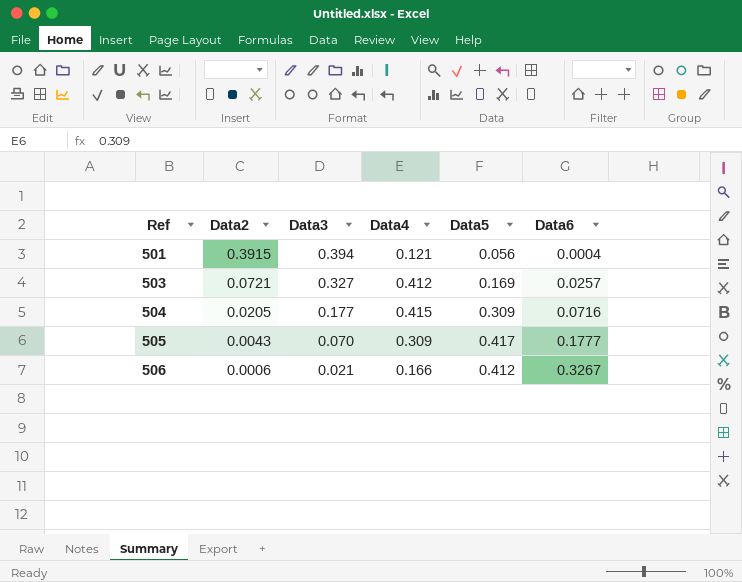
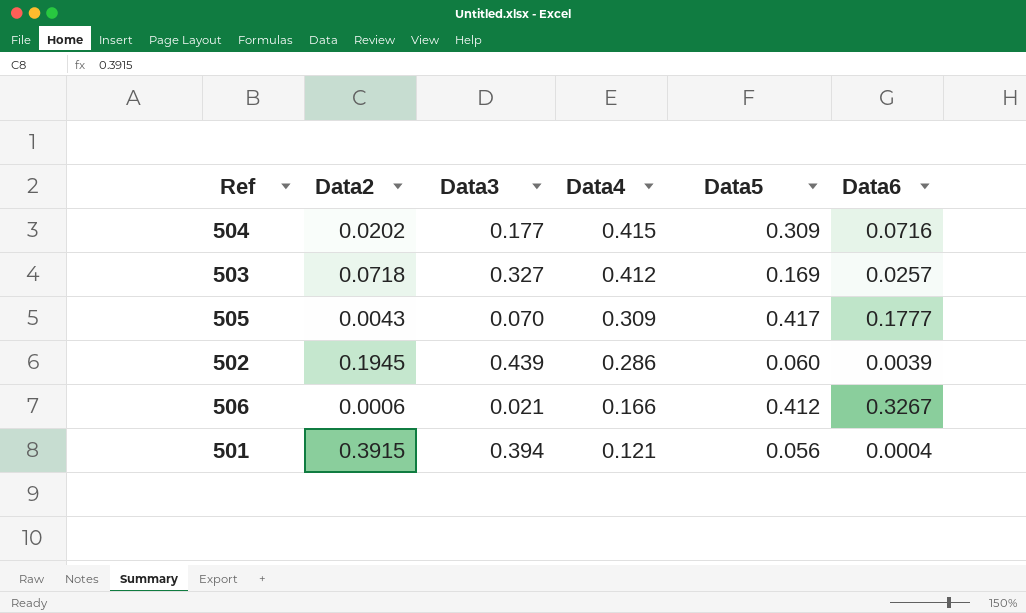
row order: Ref ascending -> Data4 descending
504 | Data2: 0.0205 -> 0.0202
503 | Data2: 0.0721 -> 0.0718
row 502: none -> 0.1945 | 0.439 | 0.286 | 0.060 | 0.0039

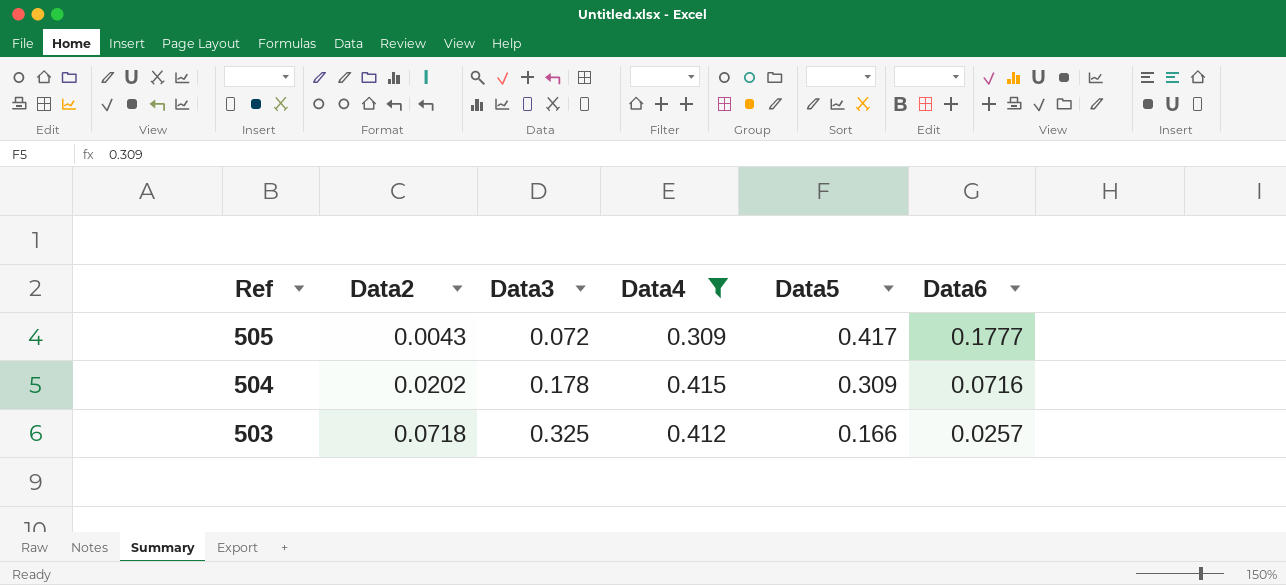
filter: none -> Data4 >= 0.309
row order: Data4 descending -> Ref descending
505 | Data3: 0.070 -> 0.072
504 | Data3: 0.177 -> 0.178
503 | Data3: 0.327 -> 0.325
503 | Data5: 0.169 -> 0.166

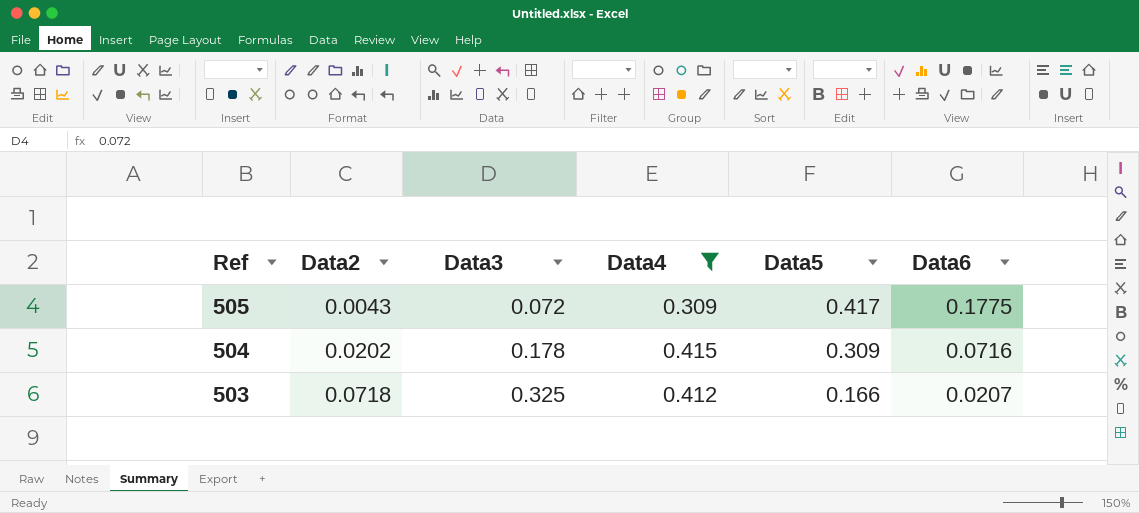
505 | Data6: 0.1777 -> 0.1775
503 | Data6: 0.0257 -> 0.0207

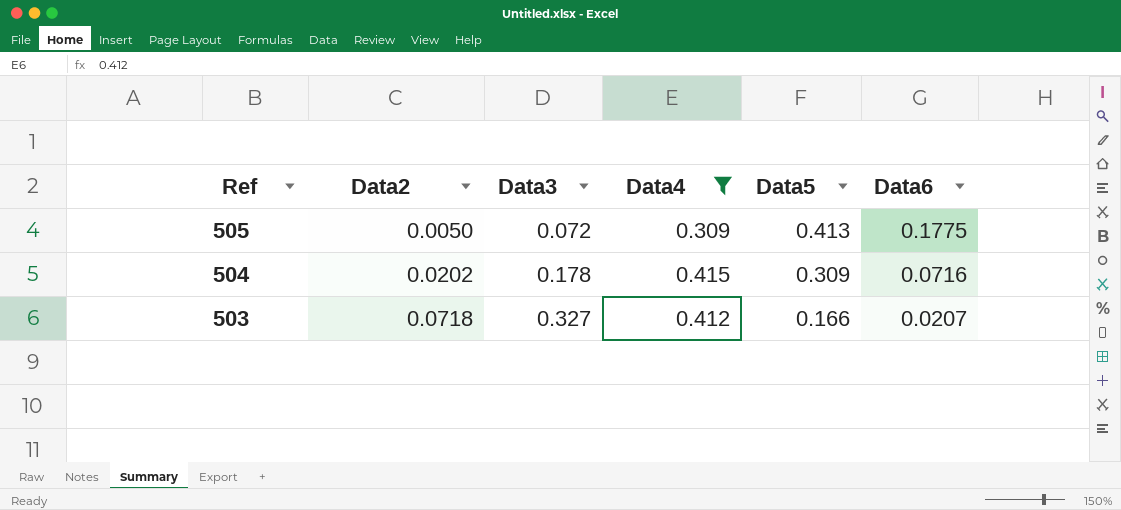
505 | Data2: 0.0043 -> 0.0050
505 | Data5: 0.417 -> 0.413
503 | Data3: 0.325 -> 0.327

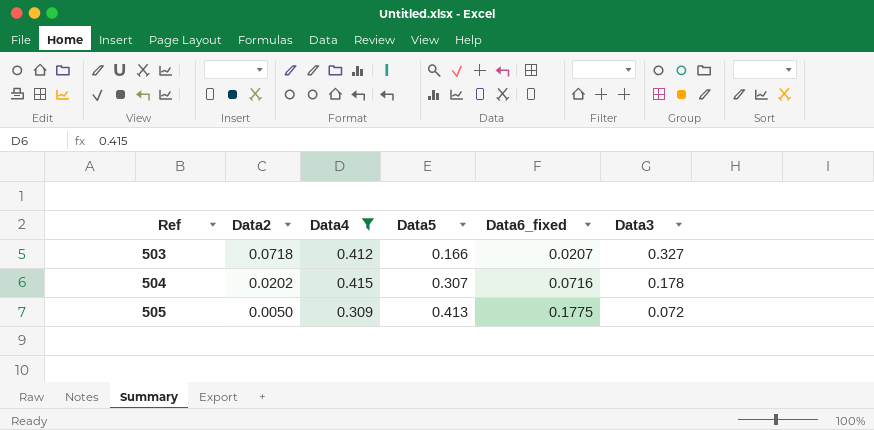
row order: Ref descending -> Ref ascending
column name: Data6 -> Data6_fixed
column Data3 | position: 3 -> 6
504 | Data5: 0.309 -> 0.307

